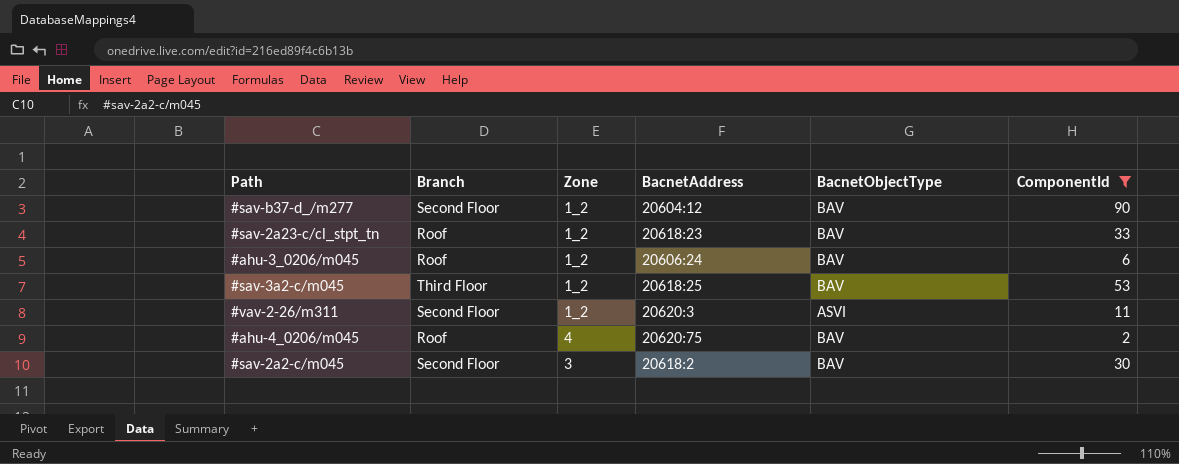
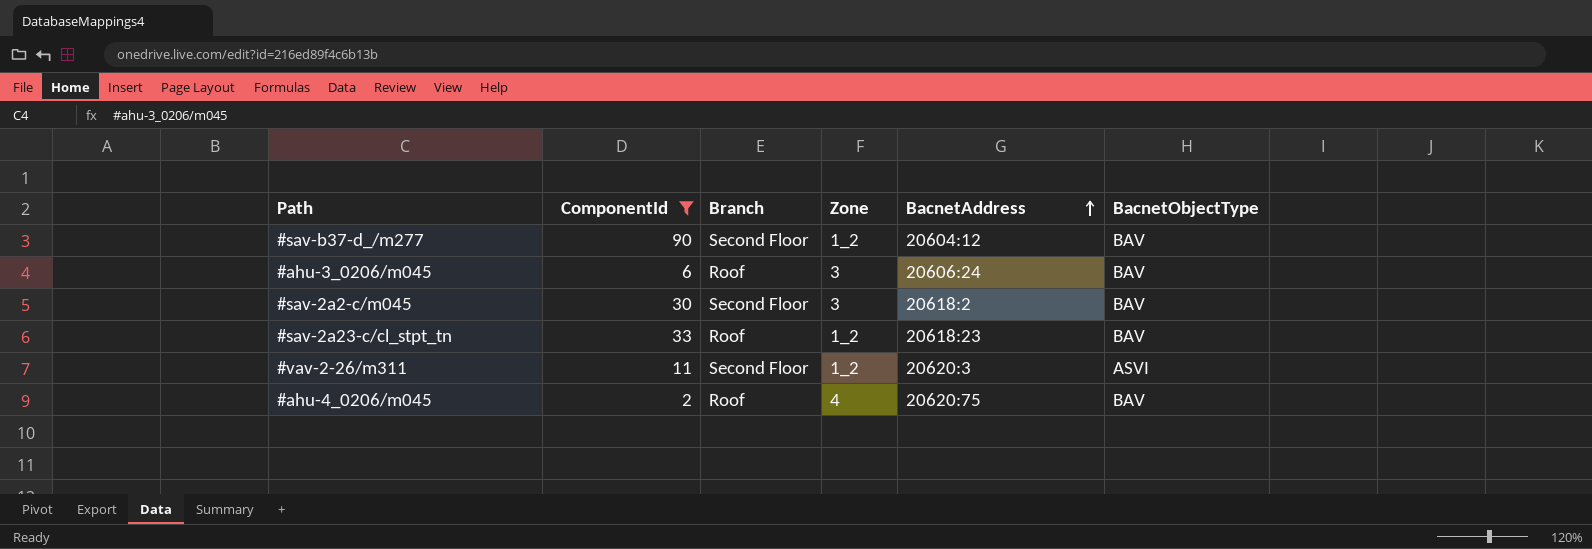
row order: none -> BacnetAddress ascending
column ComponentId | position: 6 -> 2
row #sav-3a2-c/m045: Third Floor | 1_2 | 20618:25 | BAV | 53 -> none
#ahu-3_0206/m045 | Zone: 1_2 -> 3

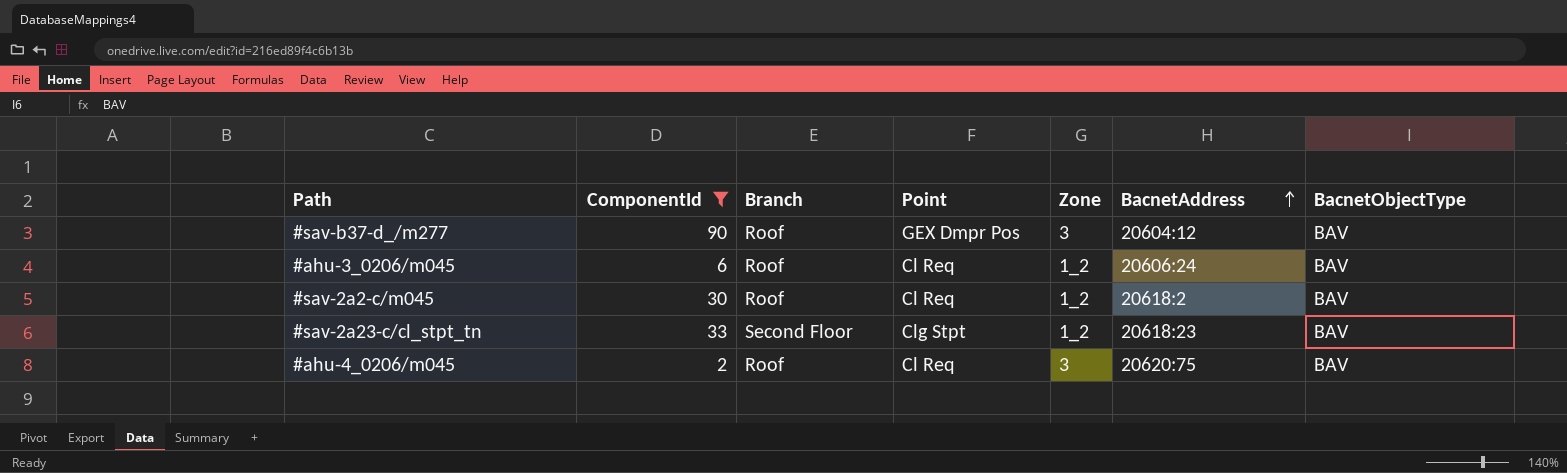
column Point | position: none -> 4
row #vav-2-26/m311: 11 | Second Floor | 1_2 | 20620:3 | ASVI -> none
#sav-b37-d_/m277 | Branch: Second Floor -> Roof
#sav-b37-d_/m277 | Zone: 1_2 -> 3
#ahu-3_0206/m045 | Zone: 3 -> 1_2
#sav-2a2-c/m045 | Branch: Second Floor -> Roof
#sav-2a2-c/m045 | Zone: 3 -> 1_2
#sav-2a23-c/cl_stpt_tn | Branch: Roof -> Second Floor
#ahu-4_0206/m045 | Zone: 4 -> 3

